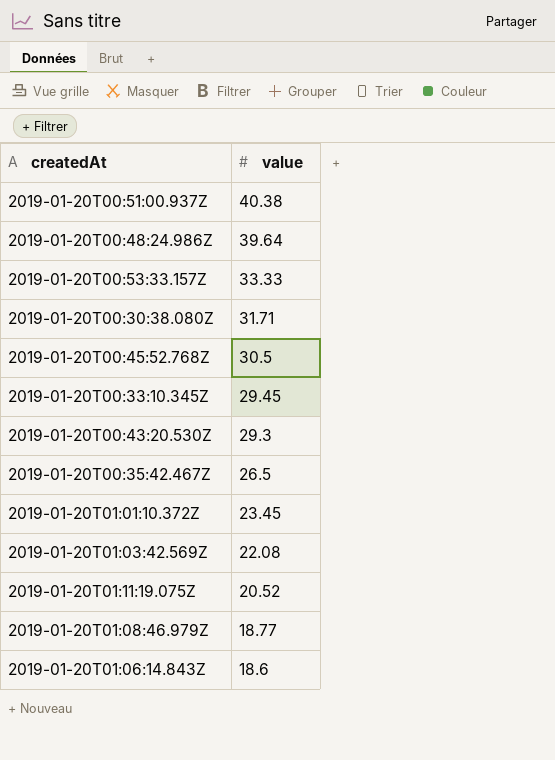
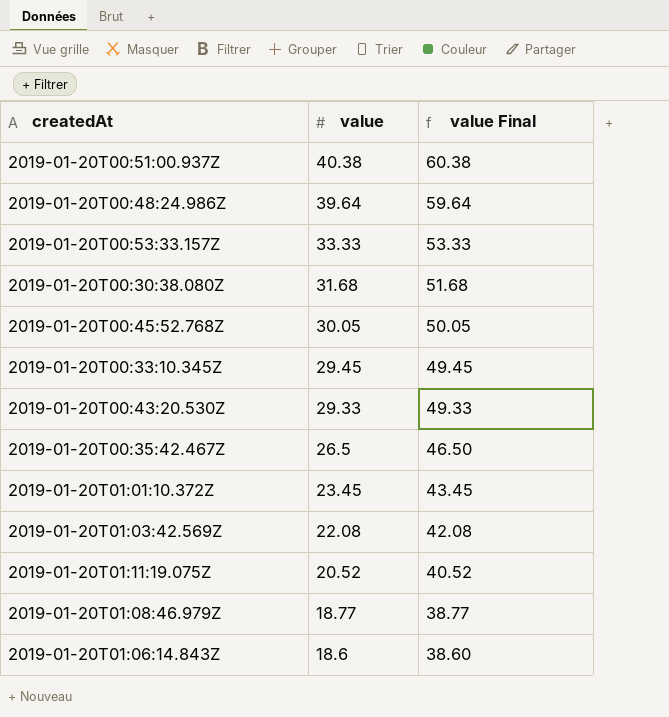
column value Final | formula: none -> [value] + 20
2019-01-20T00:30:38.080Z | value: 31.71 -> 31.68
2019-01-20T00:45:52.768Z | value: 30.5 -> 30.05
2019-01-20T00:43:20.530Z | value: 29.3 -> 29.33

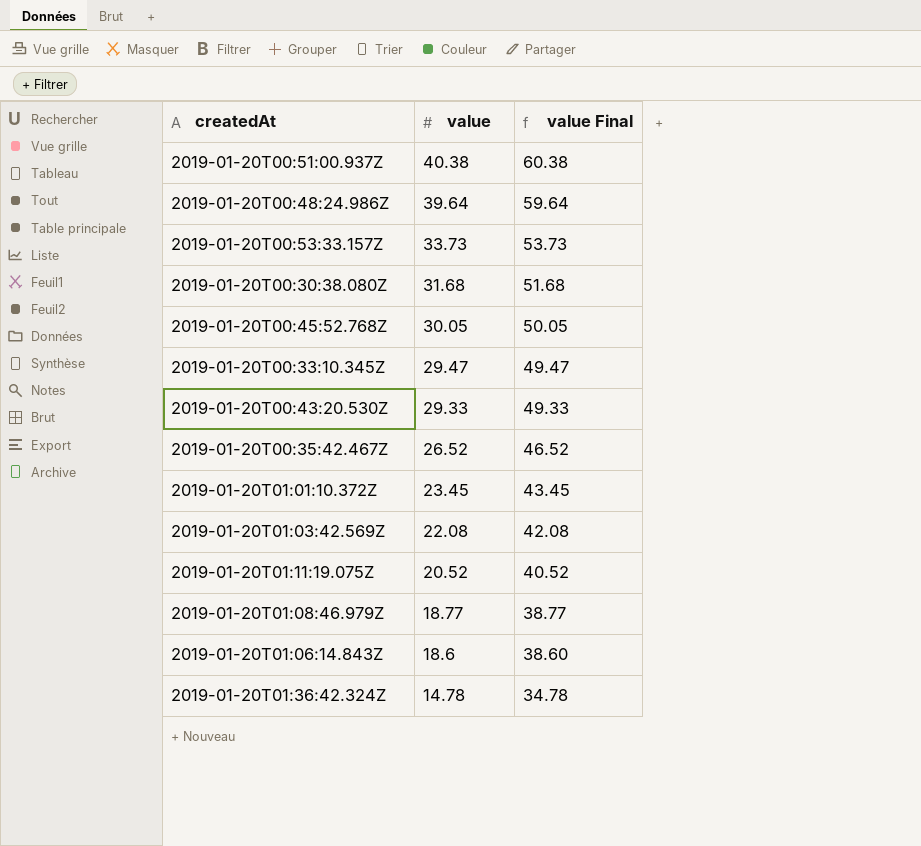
2019-01-20T00:53:33.157Z | value: 33.33 -> 33.73
2019-01-20T00:53:33.157Z | value Final: 53.33 -> 53.73
2019-01-20T00:33:10.345Z | value: 29.45 -> 29.47
2019-01-20T00:33:10.345Z | value Final: 49.45 -> 49.47
2019-01-20T00:35:42.467Z | value: 26.5 -> 26.52
2019-01-20T00:35:42.467Z | value Final: 46.50 -> 46.52
row 2019-01-20T01:36:42.324Z: none -> 14.78 | 34.78

